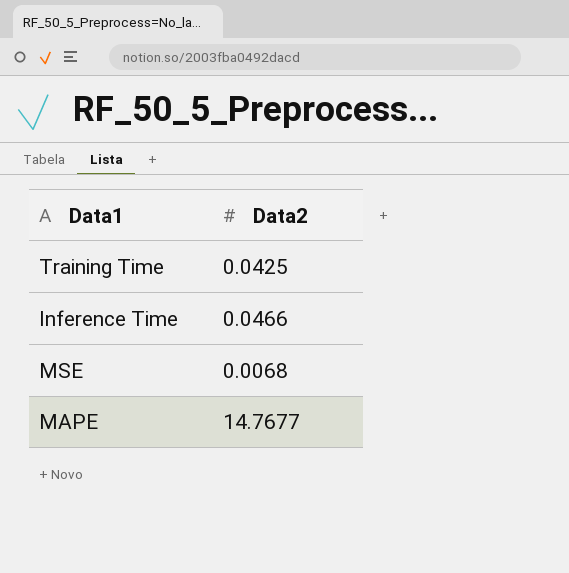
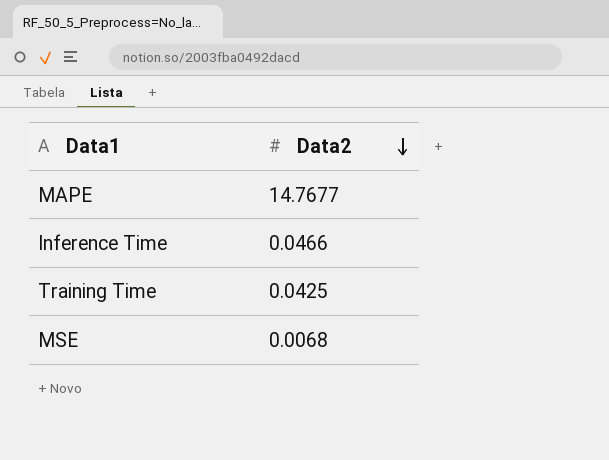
row order: none -> Data2 descending

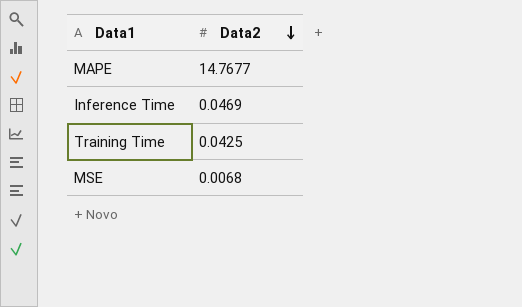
Inference Time | Data2: 0.0466 -> 0.0469

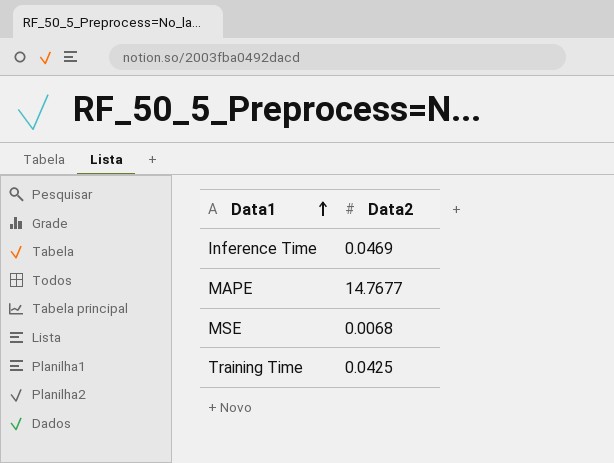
row order: Data2 descending -> Data1 ascending

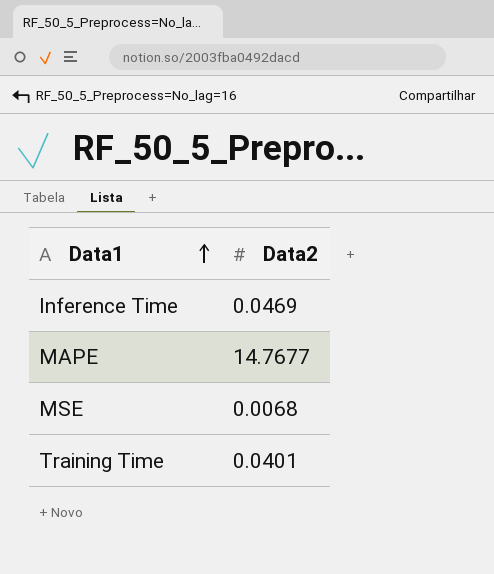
Training Time | Data2: 0.0425 -> 0.0401

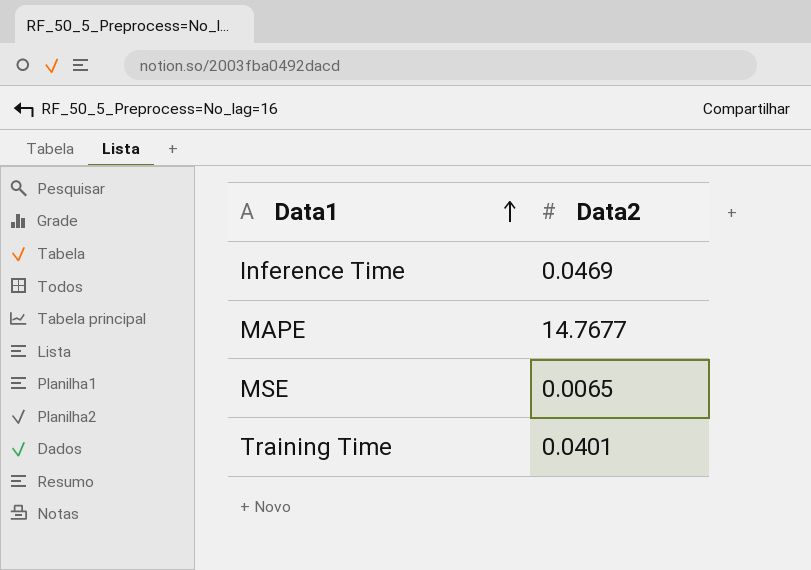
MSE | Data2: 0.0068 -> 0.0065

